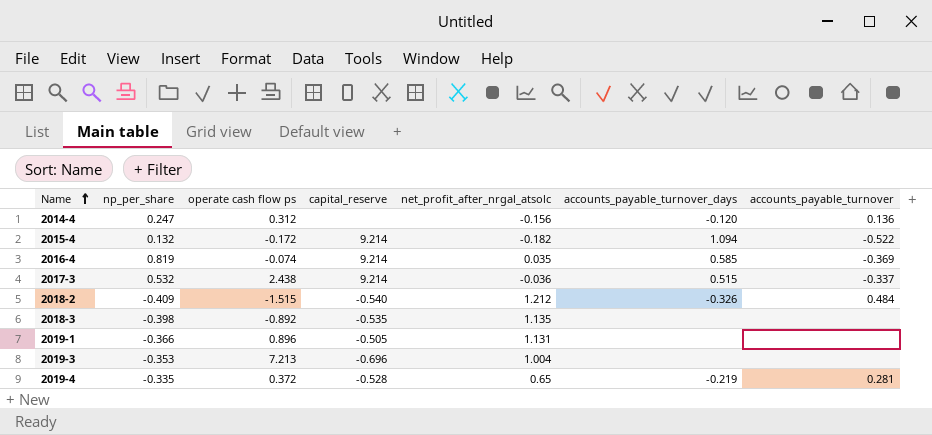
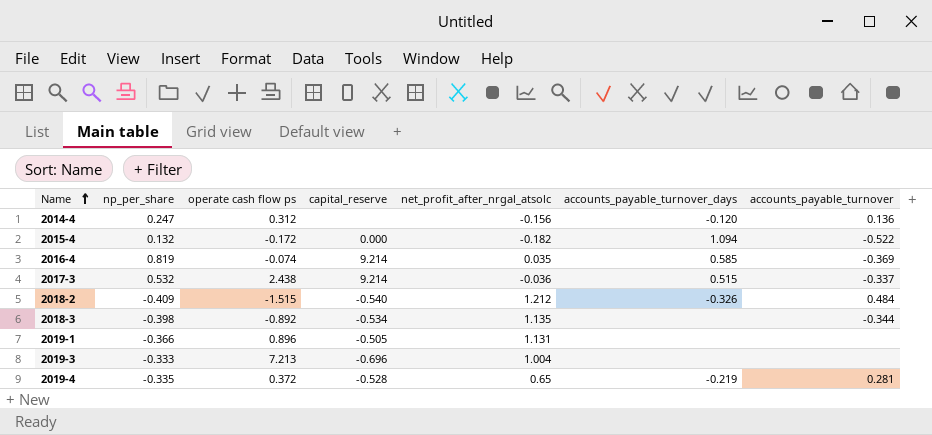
2015-4 | capital_reserve: 9.214 -> 0.000
2018-3 | capital_reserve: -0.535 -> -0.534
2018-3 | accounts_payable_turnover: none -> -0.344
2019-3 | np_per_share: -0.353 -> -0.333

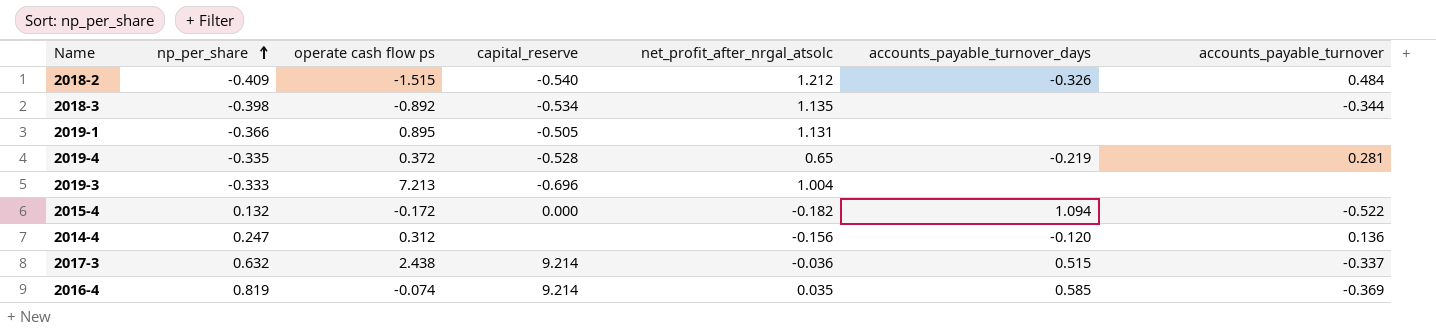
row order: Name ascending -> np_per_share ascending
2019-1 | operate cash flow ps: 0.896 -> 0.895
2017-3 | np_per_share: 0.532 -> 0.632

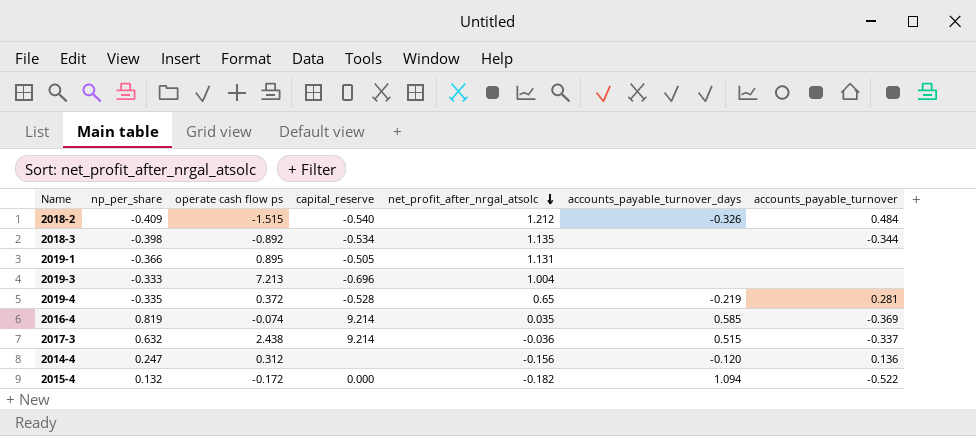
row order: np_per_share ascending -> net_profit_after_nrgal_atsolc descending

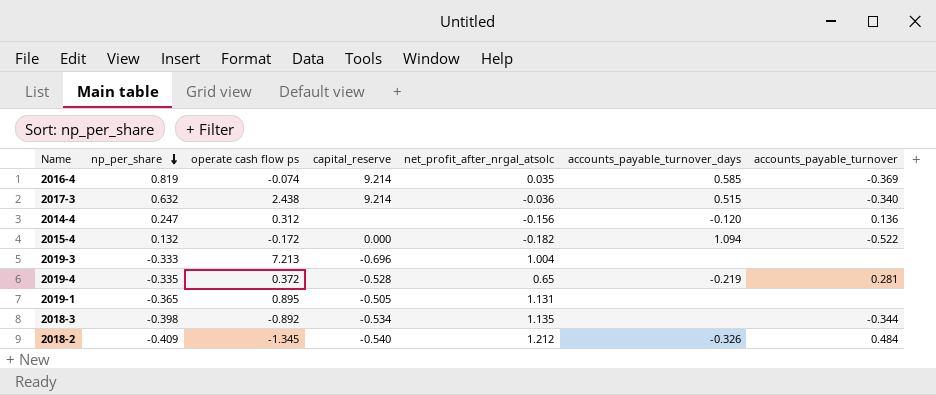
row order: net_profit_after_nrgal_atsolc descending -> np_per_share descending
2017-3 | accounts_payable_turnover: -0.337 -> -0.340
2019-1 | np_per_share: -0.366 -> -0.365
2018-2 | operate cash flow ps: -1.515 -> -1.345

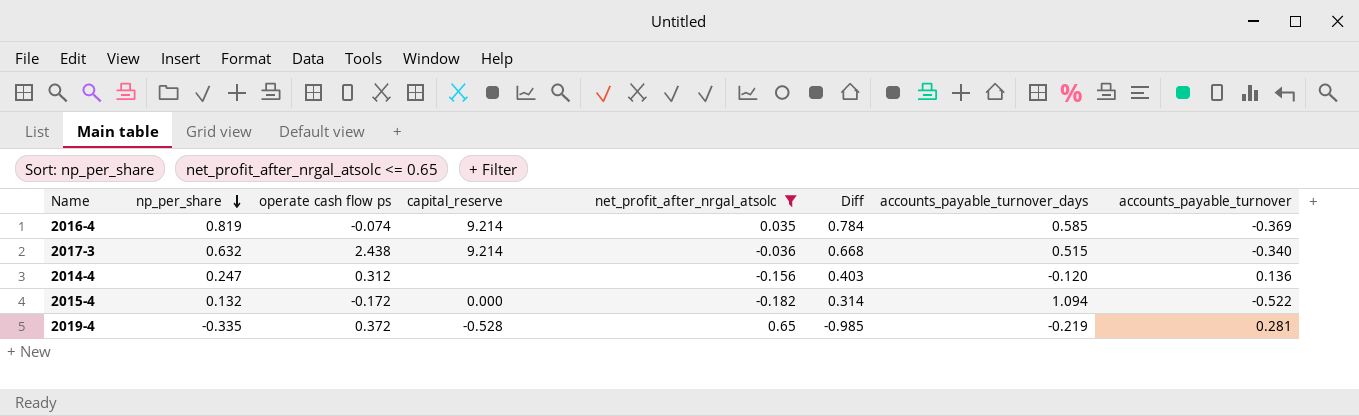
filter: none -> net_profit_after_nrgal_atsolc <= 0.65
column Diff | formula: none -> [np_per_share] - [net_profit_after_nrgal_atsolc]

